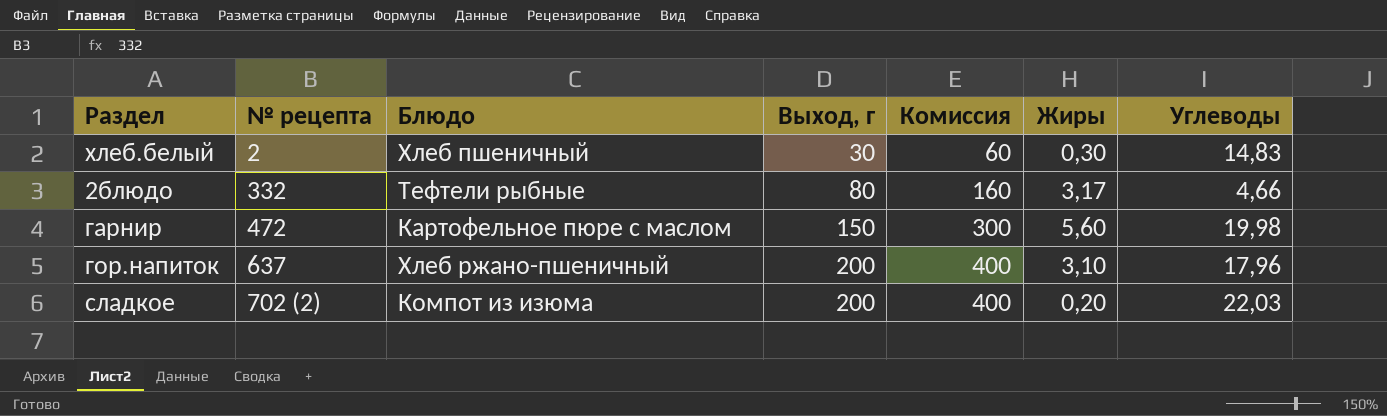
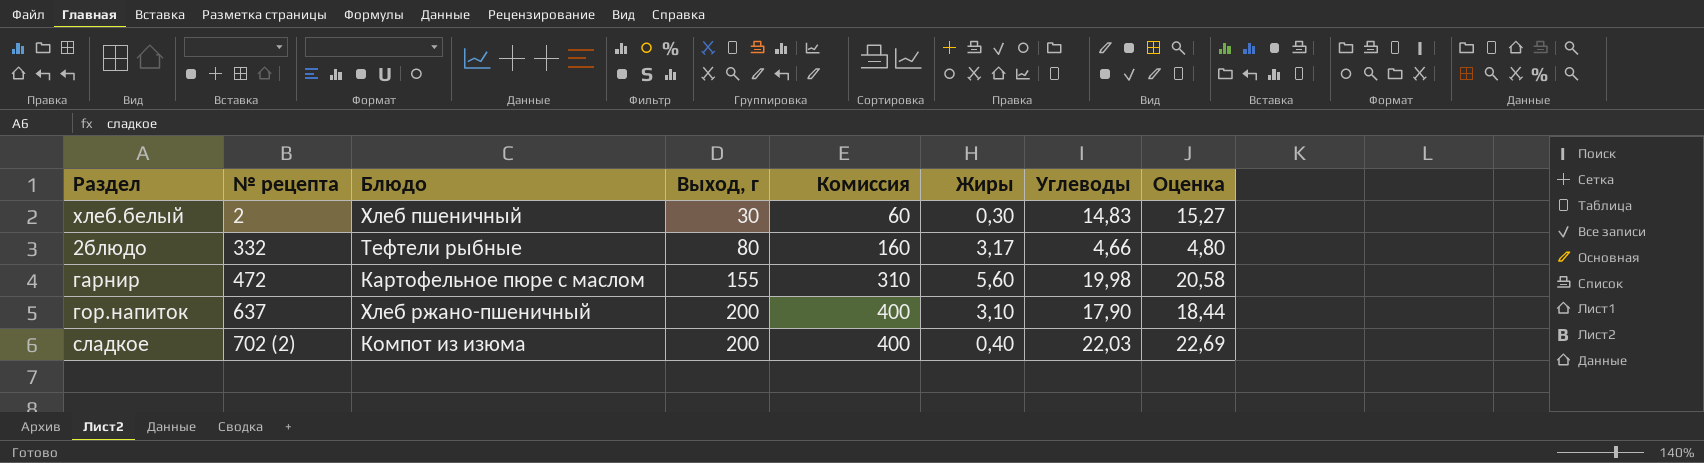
column Оценка | formula: none -> [Углеводы] * 1,03
гарнир | Выход, г: 150 -> 155
гарнир | Комиссия: 300 -> 310
гор.напиток | Углеводы: 17,96 -> 17,90
сладкое | Жиры: 0,20 -> 0,40

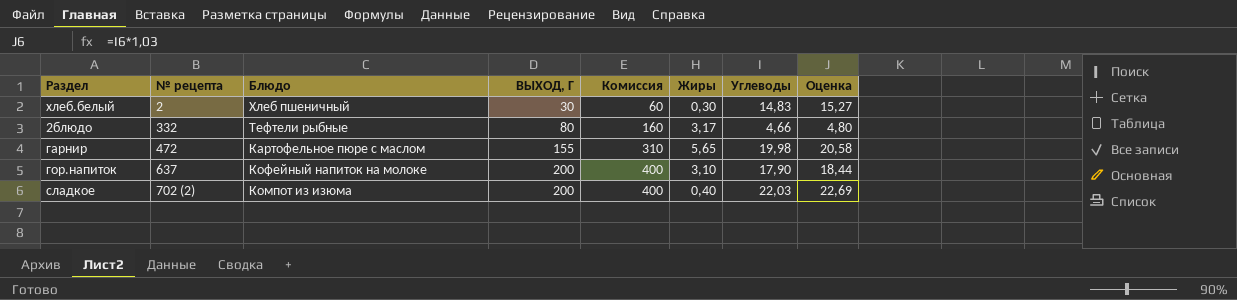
column name: Выход, г -> ВЫХОД, Г
гарнир | Жиры: 5,60 -> 5,65
гор.напиток | Блюдо: Хлеб ржано-пшеничный -> Кофейный напиток на молоке

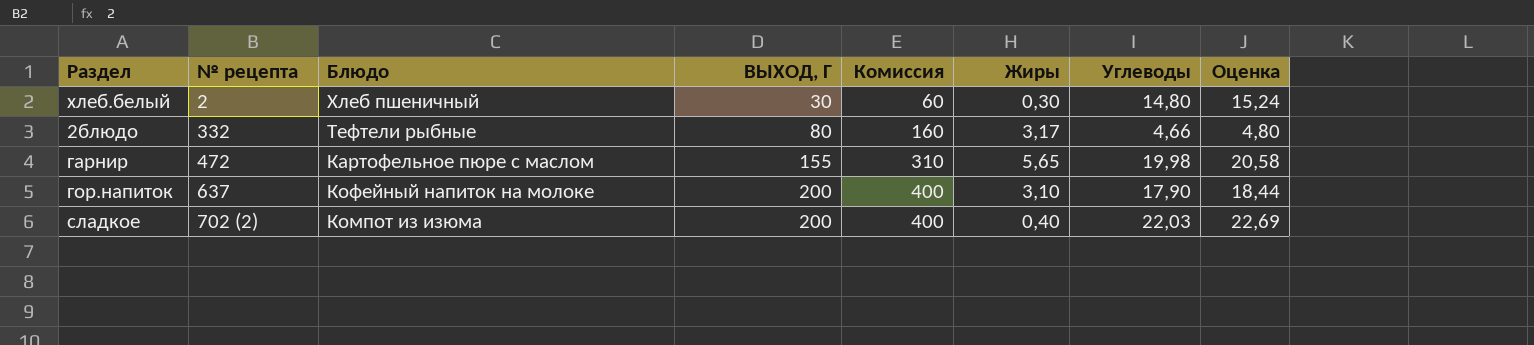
хлеб.белый | Углеводы: 14,83 -> 14,80
хлеб.белый | Оценка: 15,27 -> 15,24

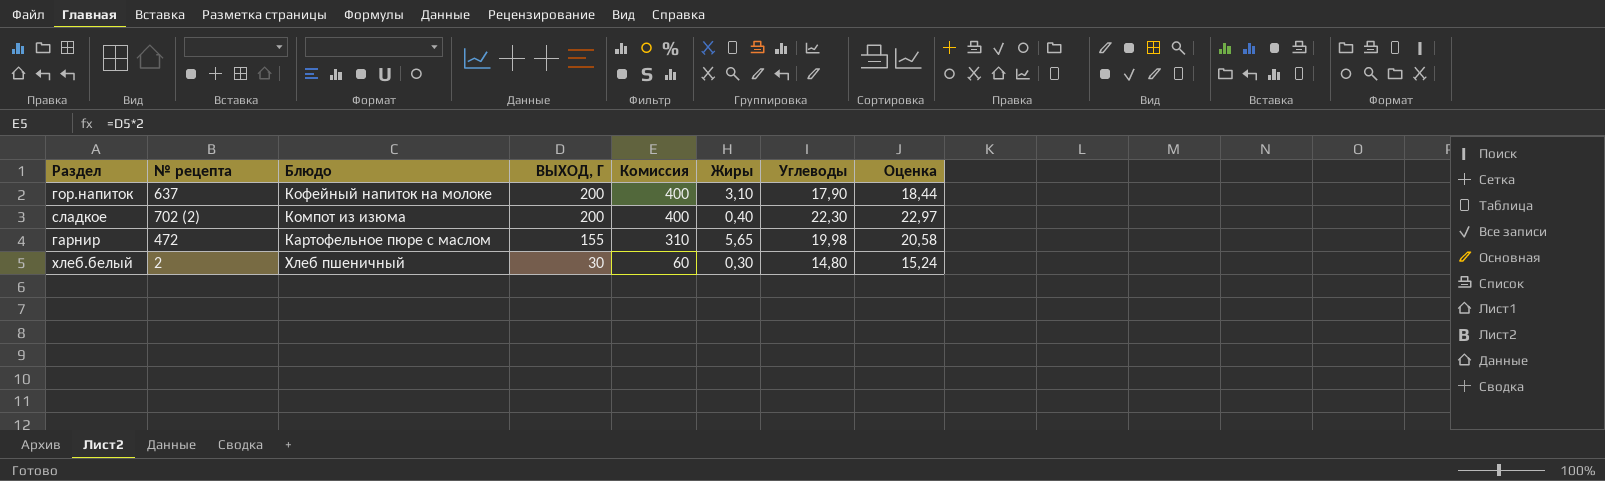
row order: № рецепта ascending -> ВЫХОД, Г descending
row 2блюдо: 332 | Тефтели рыбные | 80 | 160 | 3,17 | 4,66 | 4,80 -> none
сладкое | Углеводы: 22,03 -> 22,30
сладкое | Оценка: 22,69 -> 22,97

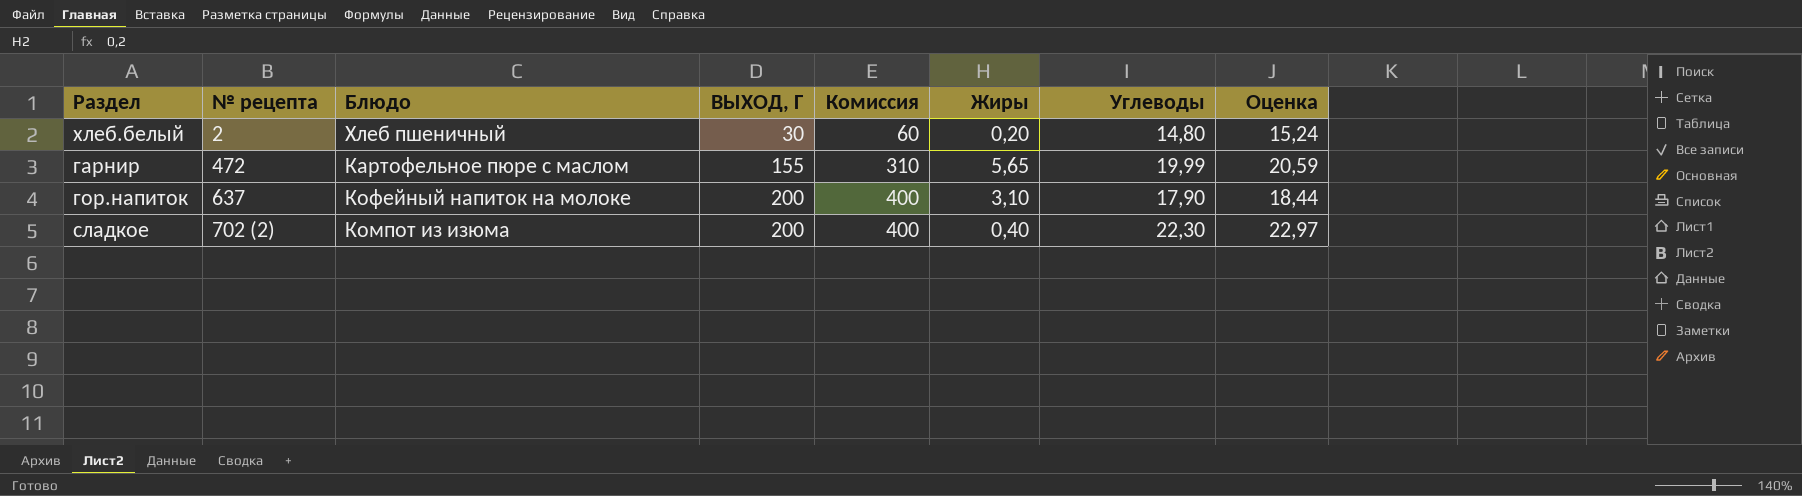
row order: ВЫХОД, Г descending -> № рецепта ascending
хлеб.белый | Жиры: 0,30 -> 0,20
гарнир | Углеводы: 19,98 -> 19,99
гарнир | Оценка: 20,58 -> 20,59

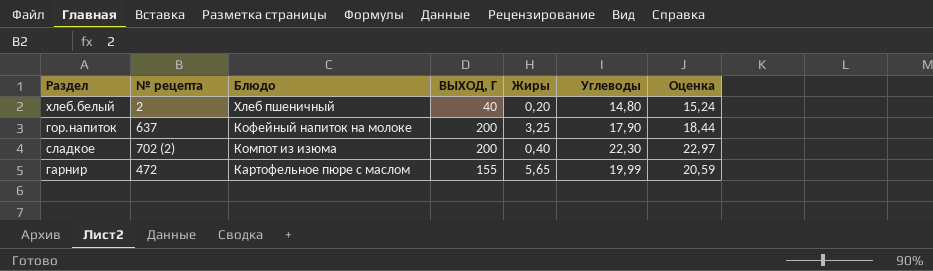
row order: № рецепта ascending -> Блюдо descending
column Комиссия | formula: [ВЫХОД, Г] * 2 -> none
хлеб.белый | ВЫХОД, Г: 30 -> 40
гор.напиток | Жиры: 3,10 -> 3,25

